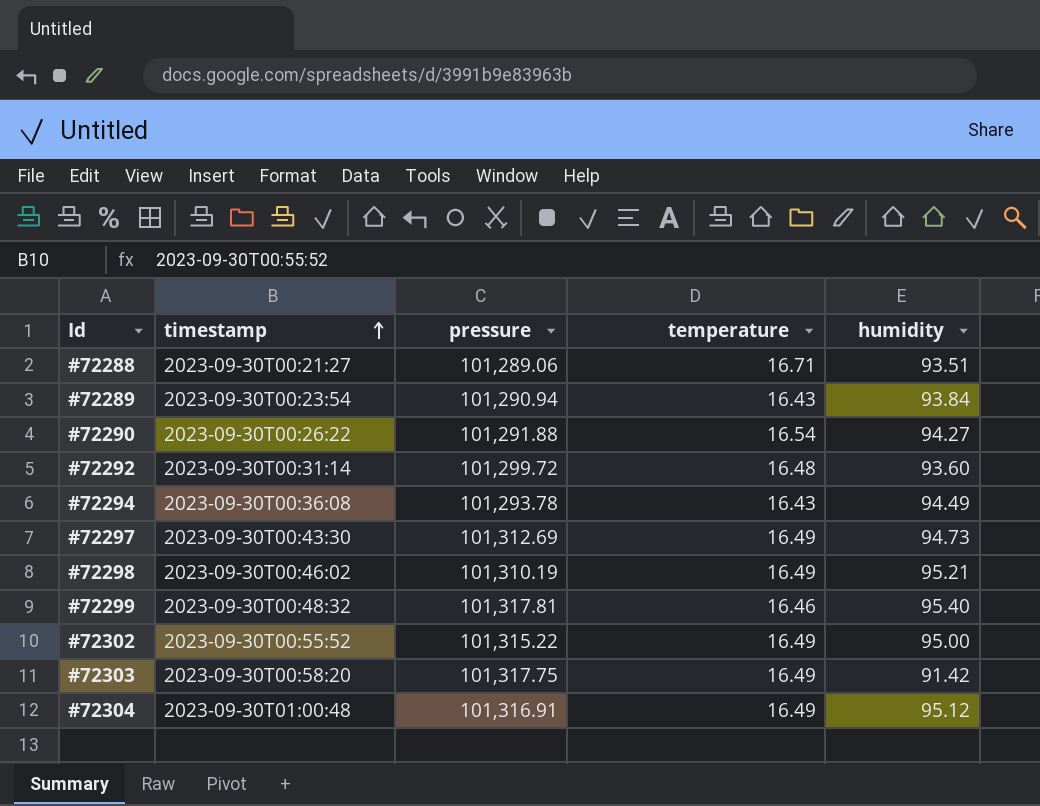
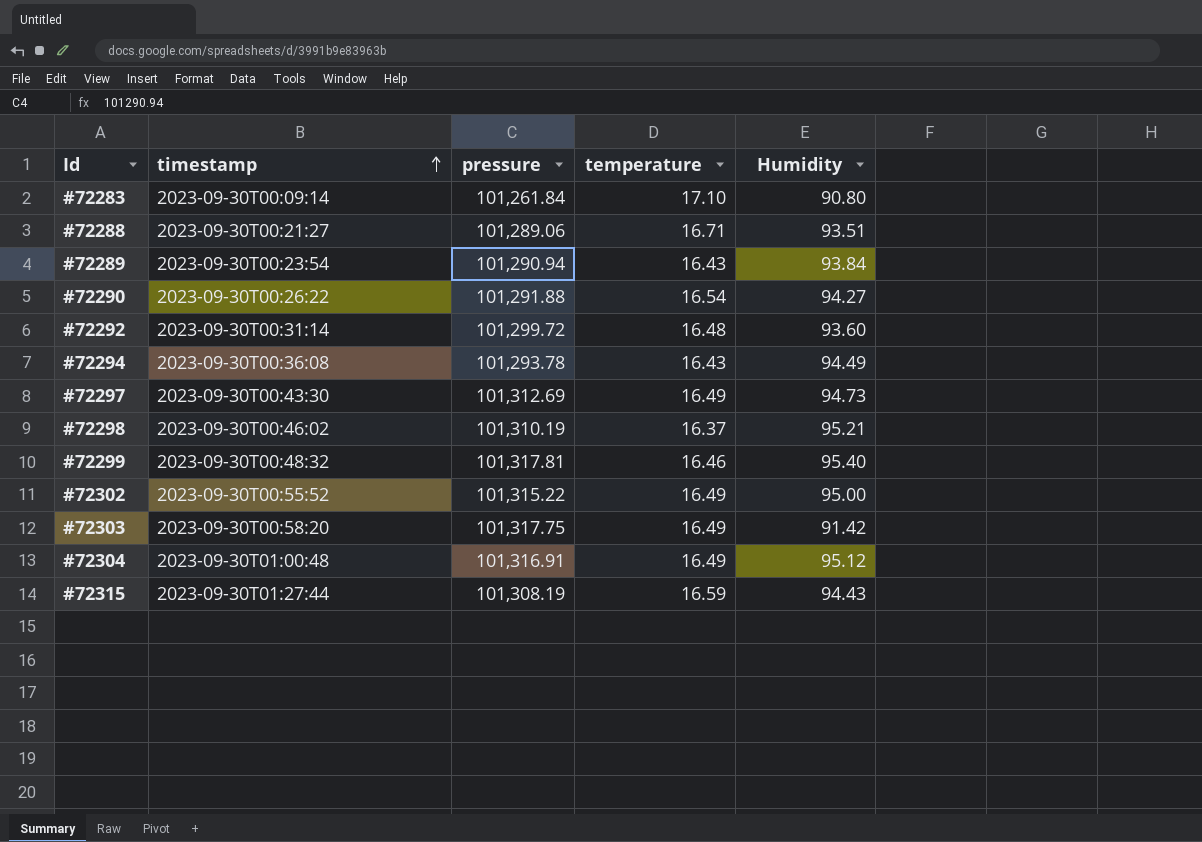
column name: humidity -> Humidity
row #72283: none -> 2023-09-30T00:09:14 | 101,261.84 | 17.10 | 90.80
#72298 | temperature: 16.49 -> 16.37
row #72315: none -> 2023-09-30T01:27:44 | 101,308.19 | 16.59 | 94.43

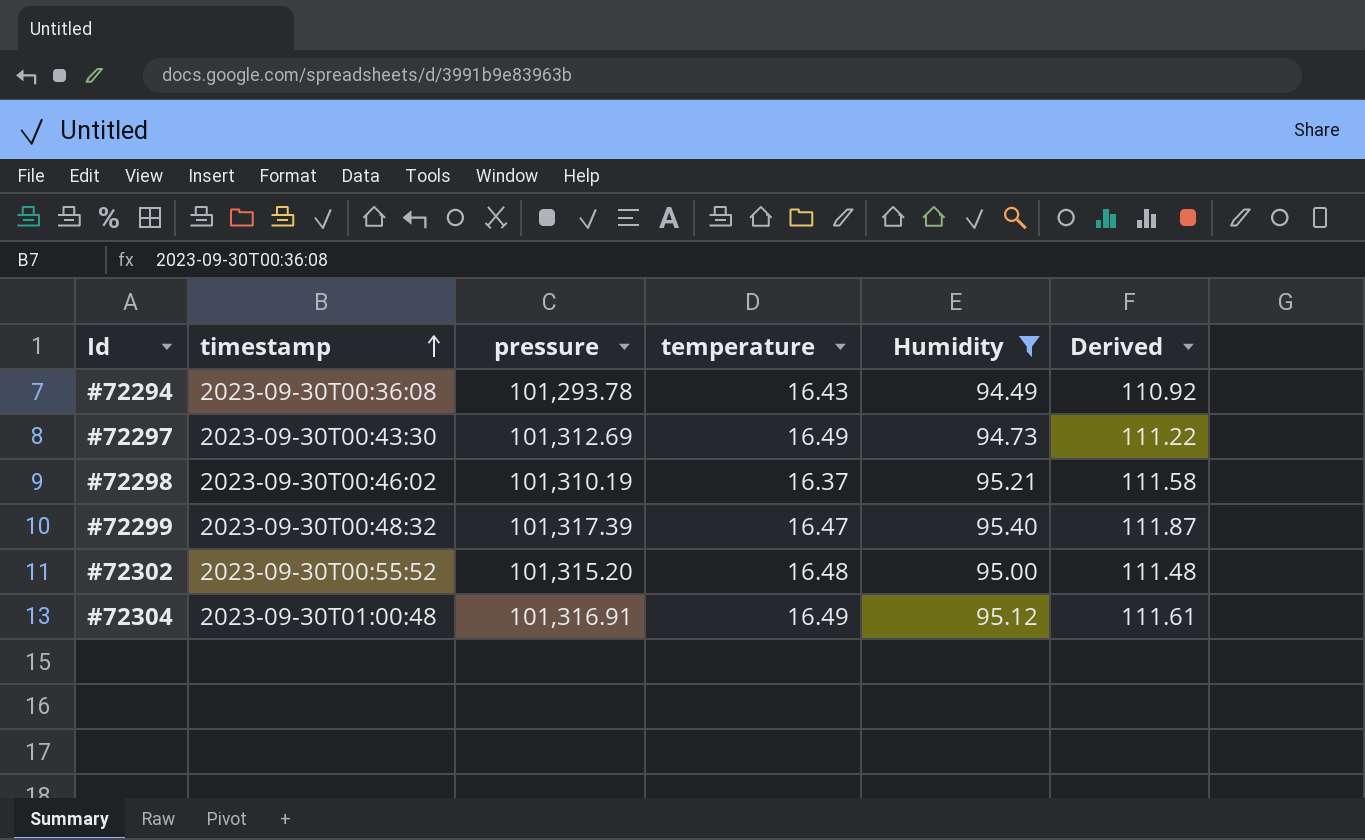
filter: none -> Humidity >= 94.49
column Derived | formula: none -> [temperature] + [Humidity]
#72299 | pressure: 101,317.81 -> 101,317.39
#72299 | temperature: 16.46 -> 16.47
#72302 | pressure: 101,315.22 -> 101,315.20
#72302 | temperature: 16.49 -> 16.48

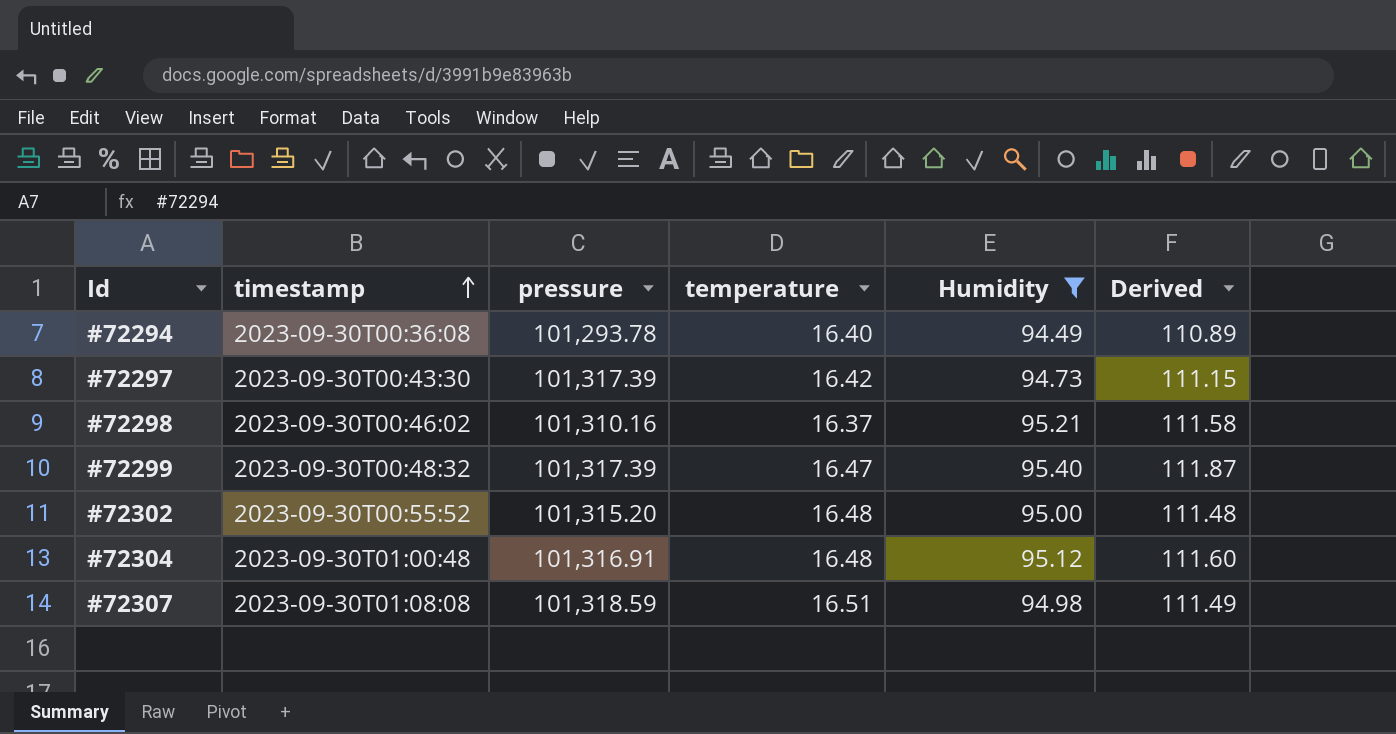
#72294 | temperature: 16.43 -> 16.40
#72294 | Derived: 110.92 -> 110.89
#72297 | pressure: 101,312.69 -> 101,317.39
#72297 | temperature: 16.49 -> 16.42
#72297 | Derived: 111.22 -> 111.15
#72298 | pressure: 101,310.19 -> 101,310.16
#72304 | temperature: 16.49 -> 16.48
#72304 | Derived: 111.61 -> 111.60
row #72307: none -> 2023-09-30T01:08:08 | 101,318.59 | 16.51 | 94.98 | 111.49

